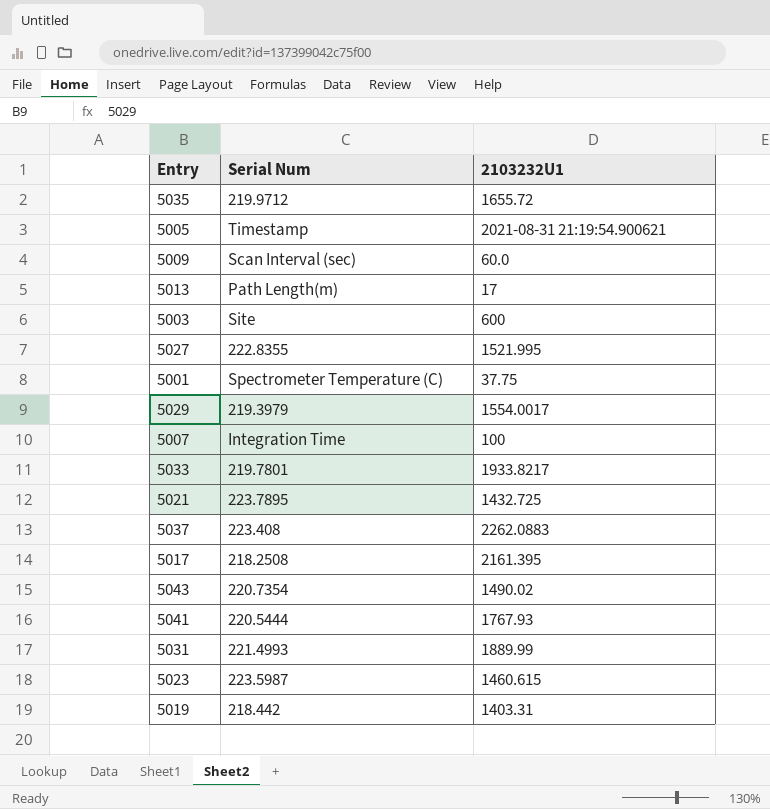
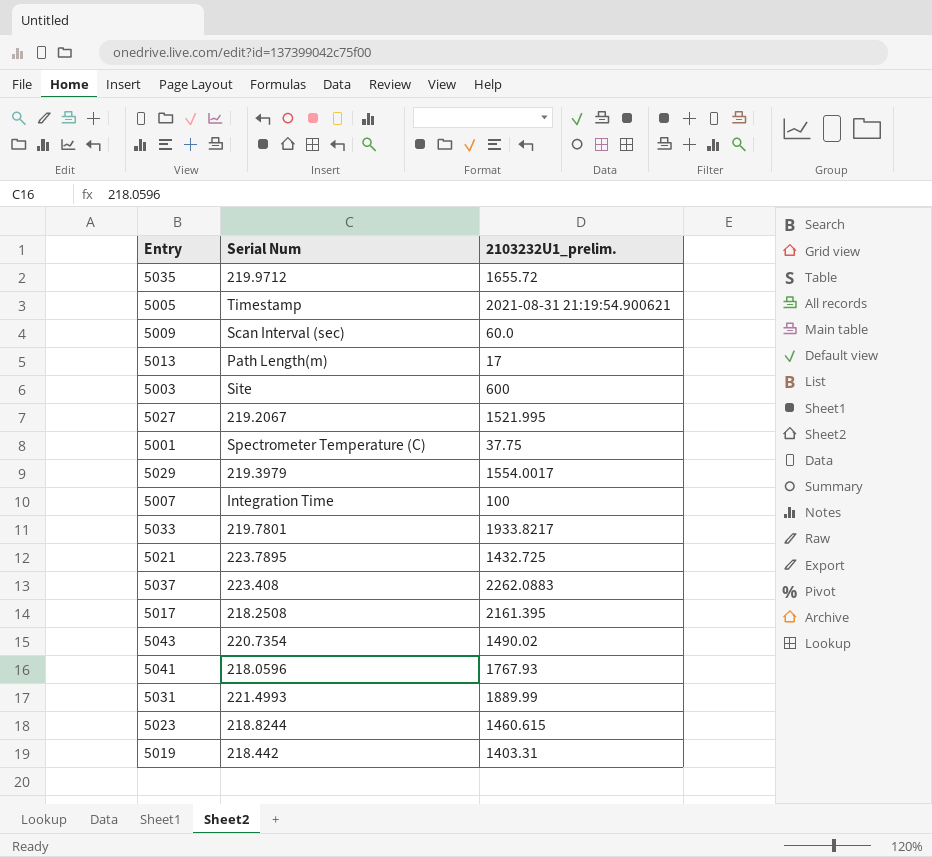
column name: 2103232U1 -> 2103232U1_prelim.
5027 | Serial Num: 222.8355 -> 219.2067
5041 | Serial Num: 220.5444 -> 218.0596
5023 | Serial Num: 223.5987 -> 218.8244

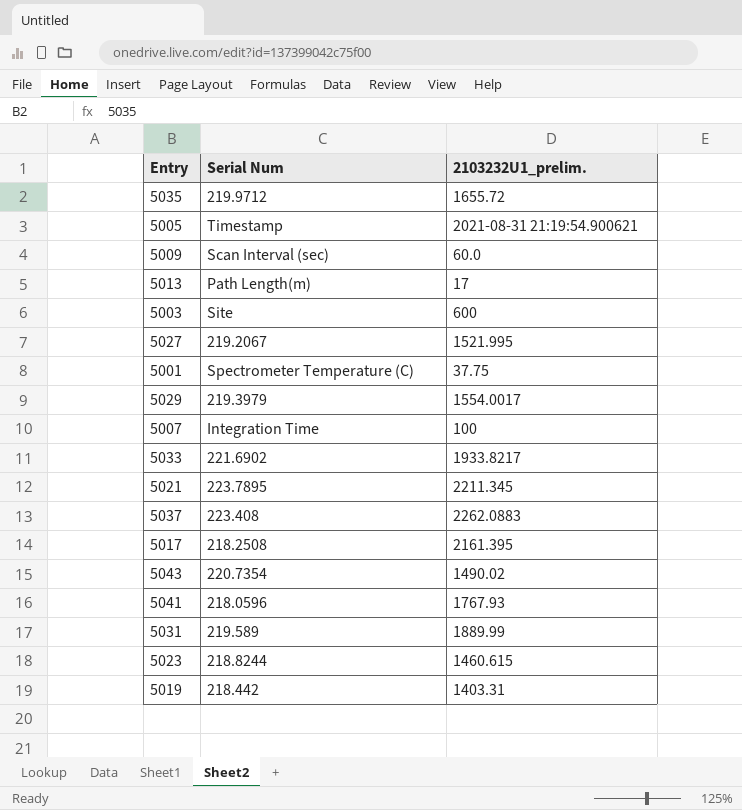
5033 | Serial Num: 219.7801 -> 221.6902
5021 | 2103232U1_prelim.: 1432.725 -> 2211.345
5031 | Serial Num: 221.4993 -> 219.589

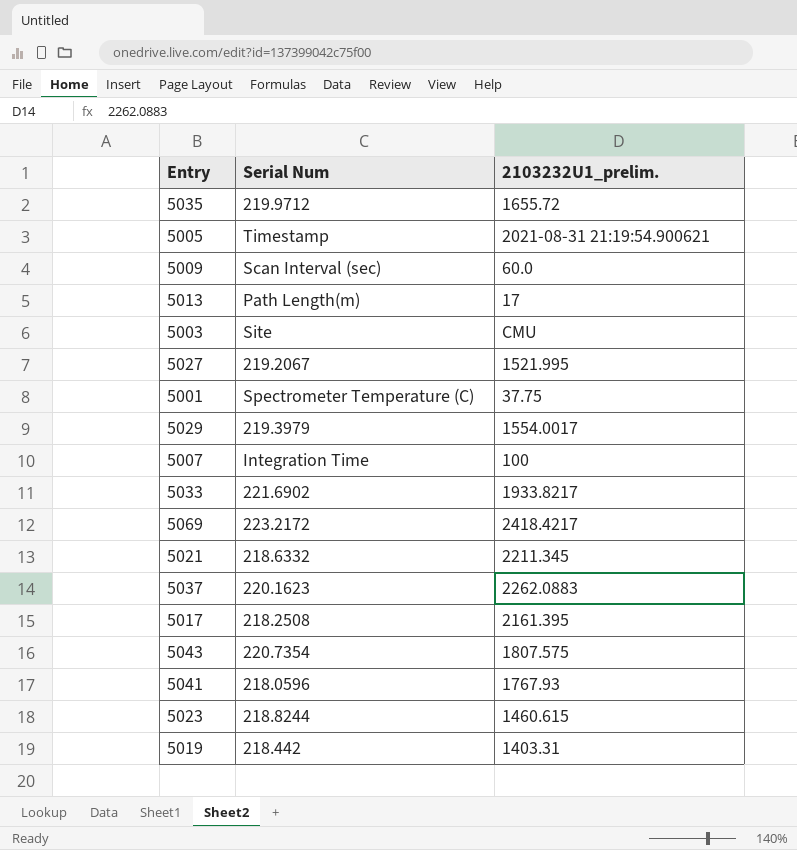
row 5031: 219.589 | 1889.99 -> none
5003 | 2103232U1_prelim.: 600 -> CMU
row 5069: none -> 223.2172 | 2418.4217
5021 | Serial Num: 223.7895 -> 218.6332
5037 | Serial Num: 223.408 -> 220.1623
5043 | 2103232U1_prelim.: 1490.02 -> 1807.575

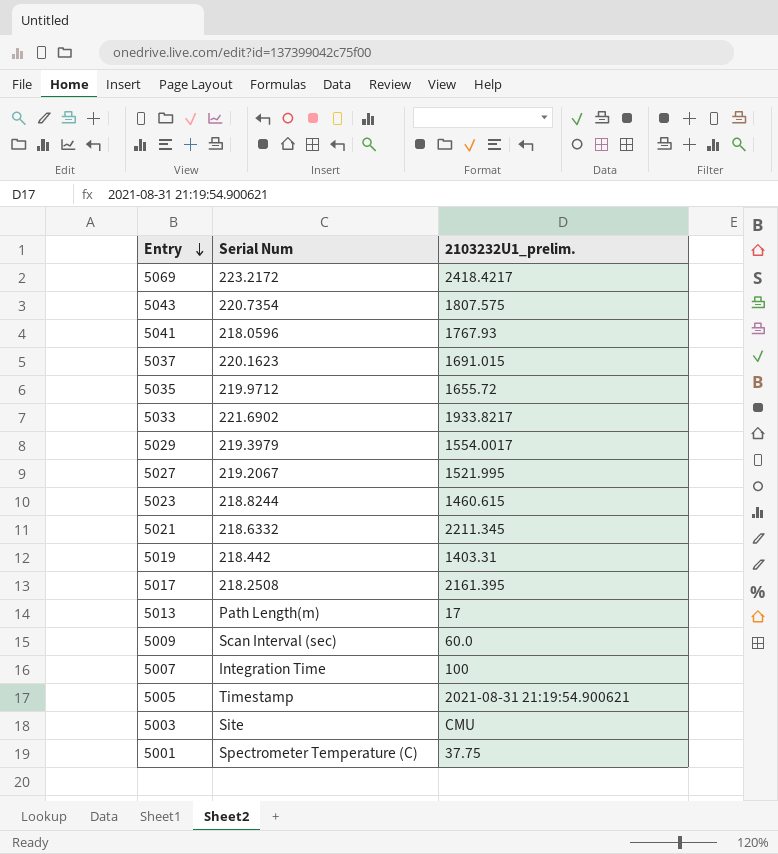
row order: none -> Entry descending
5037 | 2103232U1_prelim.: 2262.0883 -> 1691.015

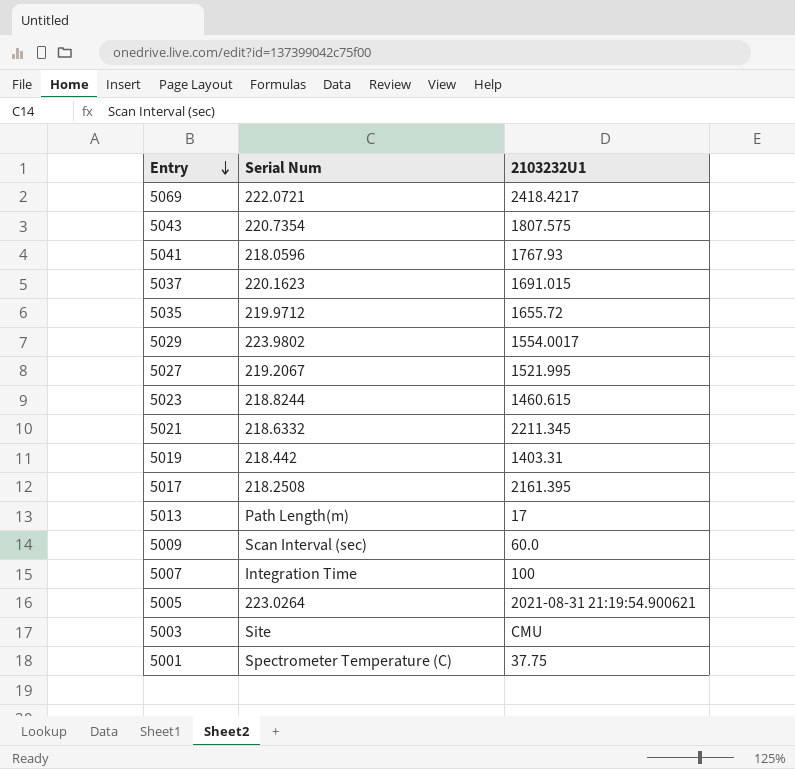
column name: 2103232U1_prelim. -> 2103232U1
row 5033: 221.6902 | 1933.8217 -> none
5069 | Serial Num: 223.2172 -> 222.0721
5029 | Serial Num: 219.3979 -> 223.9802
5005 | Serial Num: Timestamp -> 223.0264

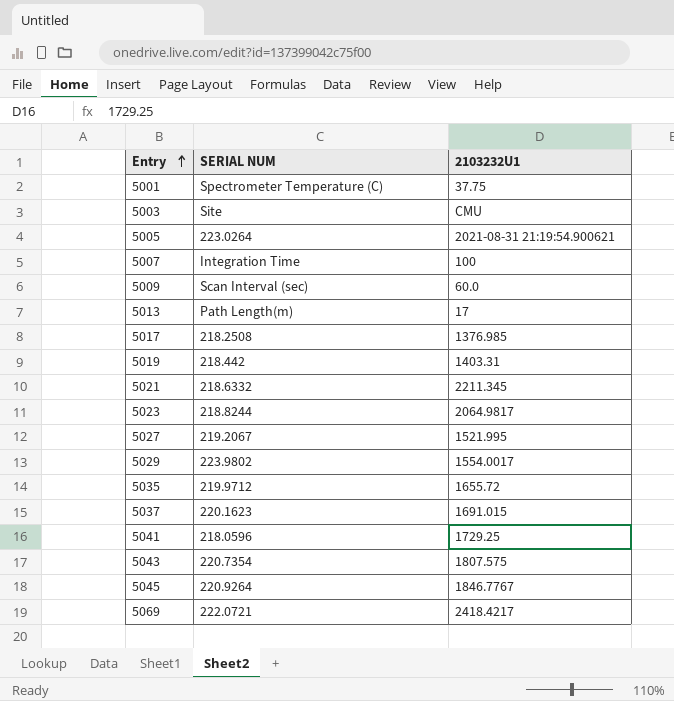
row order: Entry descending -> Entry ascending
column name: Serial Num -> SERIAL NUM
5017 | 2103232U1: 2161.395 -> 1376.985
5023 | 2103232U1: 1460.615 -> 2064.9817
5041 | 2103232U1: 1767.93 -> 1729.25
row 5045: none -> 220.9264 | 1846.7767

